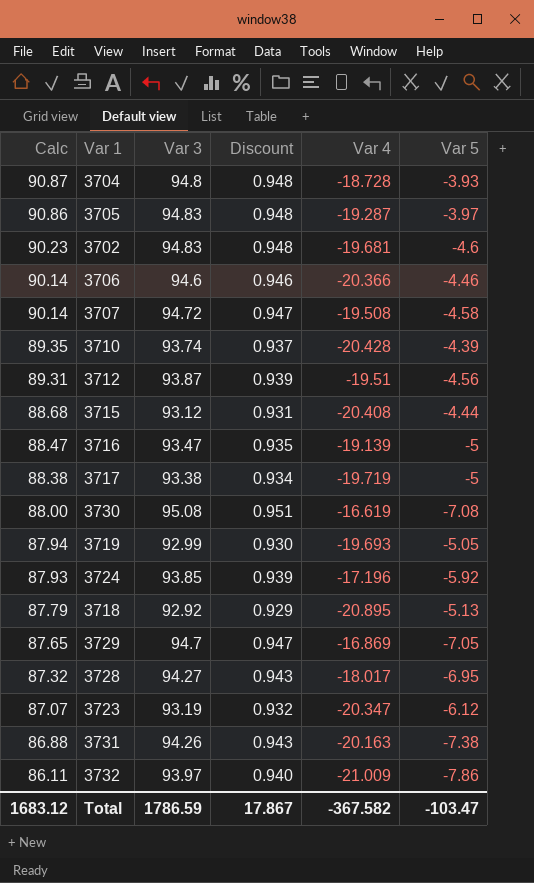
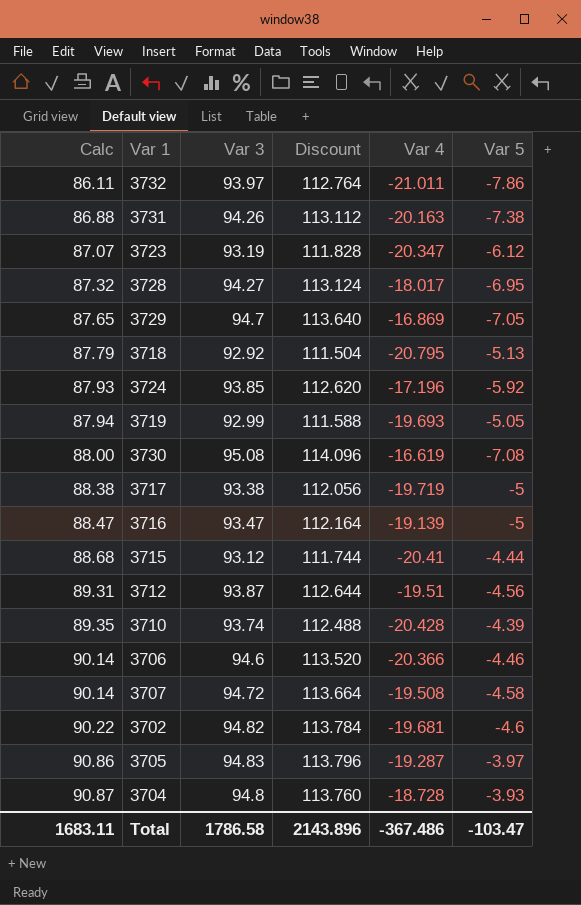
row order: Calc descending -> Calc ascending
column Discount | formula: [Var 3] * 0.01 -> [Var 3] * 1.2
3732 | Var 4: -21.009 -> -21.011
3718 | Var 4: -20.895 -> -20.795
3715 | Var 4: -20.408 -> -20.41
3702 | Calc: 90.23 -> 90.22
3702 | Var 3: 94.83 -> 94.82
Total | Calc: 1683.12 -> 1683.11
Total | Var 3: 1786.59 -> 1786.58
Total | Discount: 17.867 -> 2143.896
Total | Var 4: -367.582 -> -367.486

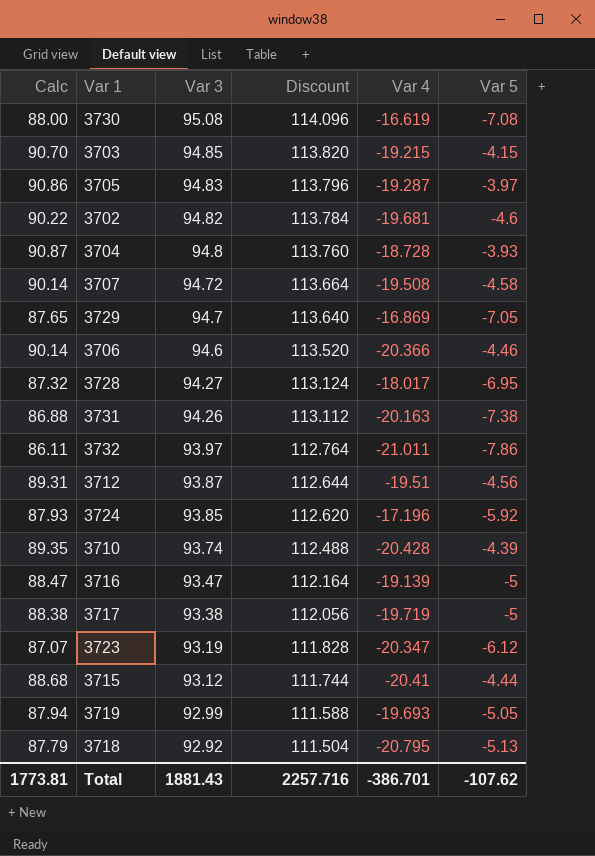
row order: Calc ascending -> Var 3 descending
row 3703: none -> 90.70 | 94.85 | 113.820 | -19.215 | -4.15
Total | Calc: 1683.11 -> 1773.81
Total | Var 3: 1786.58 -> 1881.43
Total | Discount: 2143.896 -> 2257.716
Total | Var 4: -367.486 -> -386.701
Total | Var 5: -103.47 -> -107.62

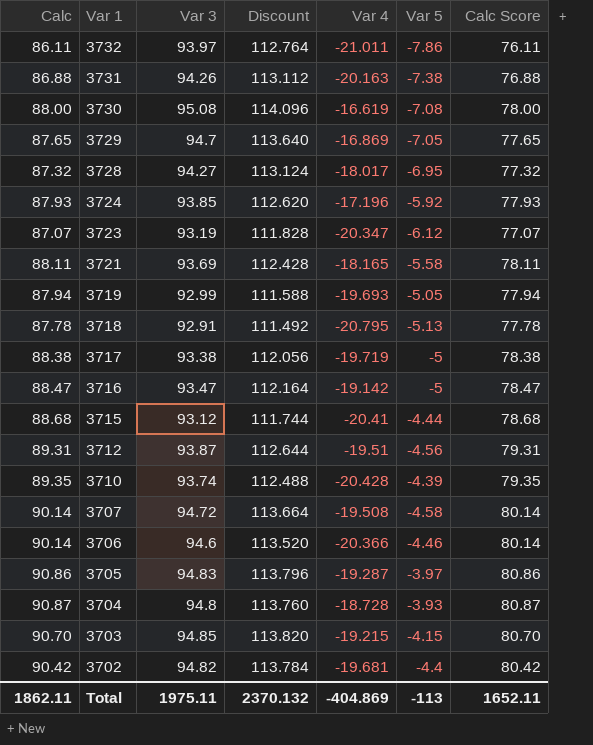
row order: Var 3 descending -> Var 1 descending
column Calc Score | formula: none -> [Calc] - 10
row 3721: none -> 88.11 | 93.69 | 112.428 | -18.165 | -5.58 | 78.11
3718 | Calc: 87.79 -> 87.78
3718 | Var 3: 92.92 -> 92.91
3718 | Discount: 111.504 -> 111.492
3716 | Var 4: -19.139 -> -19.142
3702 | Calc: 90.22 -> 90.42
3702 | Var 5: -4.6 -> -4.4
Total | Calc: 1773.81 -> 1862.11
Total | Var 3: 1881.43 -> 1975.11
Total | Discount: 2257.716 -> 2370.132
Total | Var 4: -386.701 -> -404.869
Total | Var 5: -107.62 -> -113

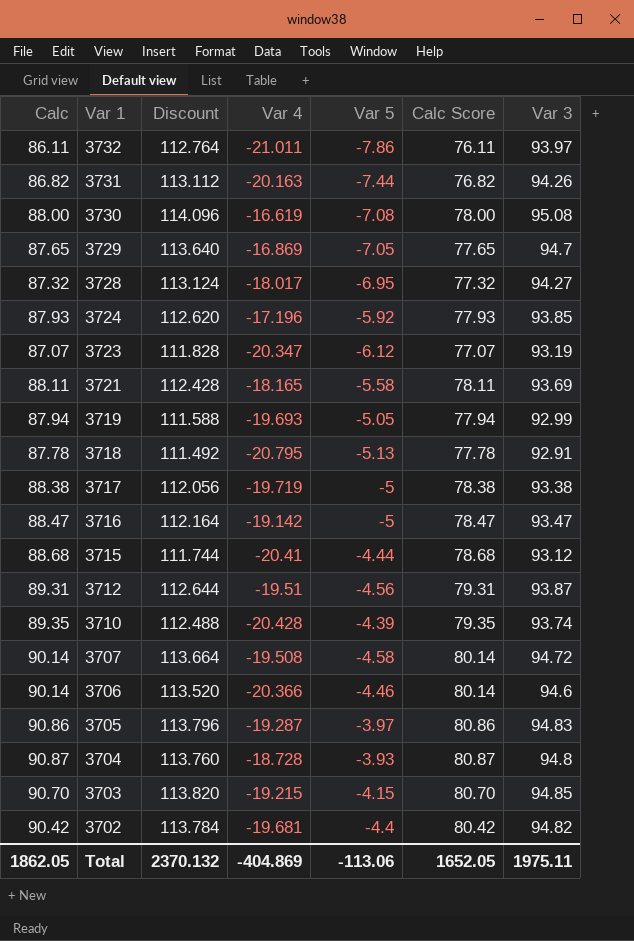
column Var 3 | position: 3 -> 7
3731 | Calc: 86.88 -> 86.82
3731 | Var 5: -7.38 -> -7.44
3731 | Calc Score: 76.88 -> 76.82
Total | Calc: 1862.11 -> 1862.05
Total | Var 5: -113 -> -113.06
Total | Calc Score: 1652.11 -> 1652.05

